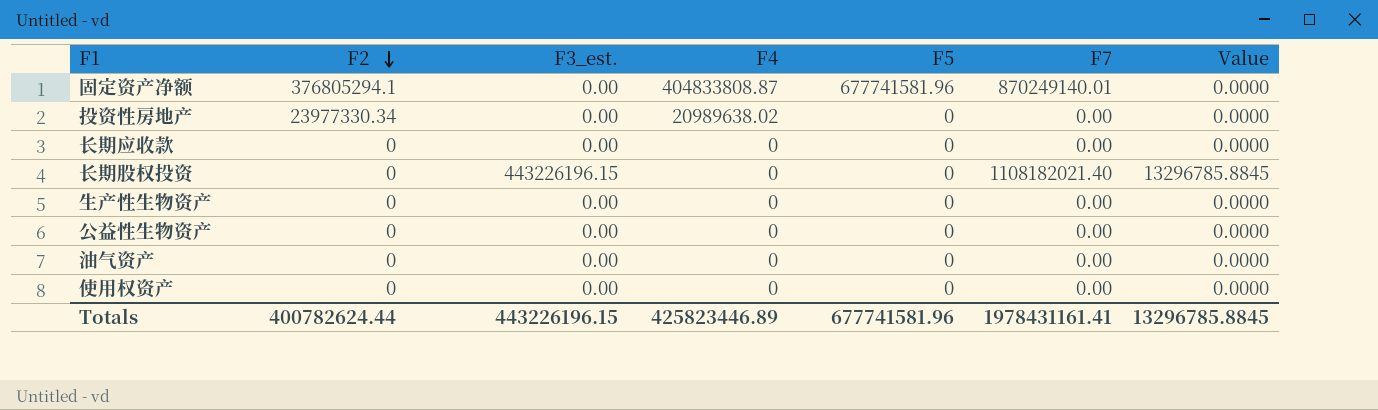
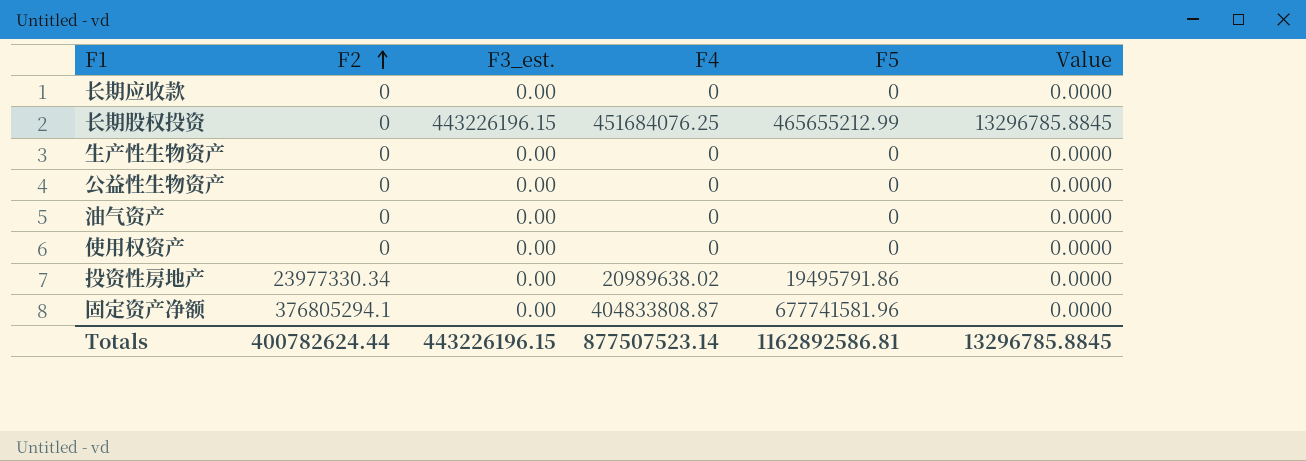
row order: F2 descending -> F2 ascending
column F7 | position: 6 -> none
长期股权投资 | F4: 0 -> 451684076.25
长期股权投资 | F5: 0 -> 465655212.99
投资性房地产 | F5: 0 -> 19495791.86
Totals | F4: 425823446.89 -> 877507523.14
Totals | F5: 677741581.96 -> 1162892586.81

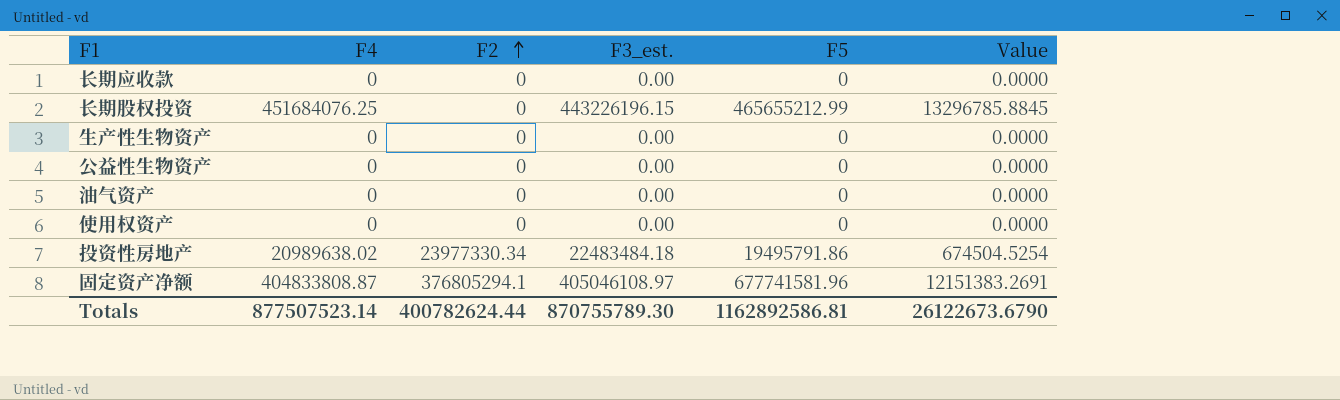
column F4 | position: 4 -> 2
投资性房地产 | F3_est.: 0.00 -> 22483484.18
投资性房地产 | Value: 0.0000 -> 674504.5254
固定资产净额 | F3_est.: 0.00 -> 405046108.97
固定资产净额 | Value: 0.0000 -> 12151383.2691
Totals | F3_est.: 443226196.15 -> 870755789.30
Totals | Value: 13296785.8845 -> 26122673.6790

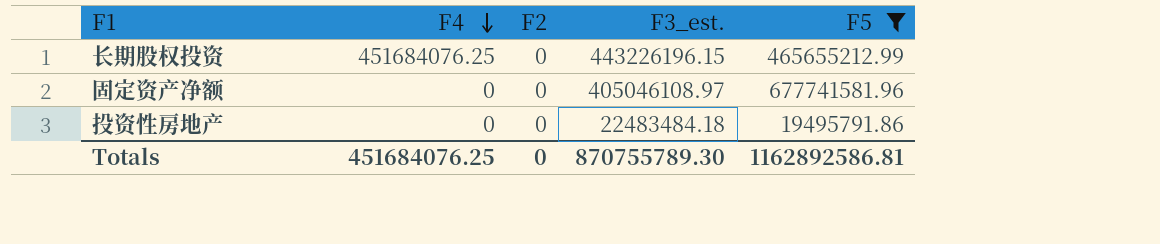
filter: none -> F5 != 0
row order: F2 ascending -> F4 descending
column Value | formula: [F3_est.] * 0.03 -> none
固定资产净额 | F4: 404833808.87 -> 0
固定资产净额 | F2: 376805294.1 -> 0
投资性房地产 | F4: 20989638.02 -> 0
投资性房地产 | F2: 23977330.34 -> 0
Totals | F4: 877507523.14 -> 451684076.25
Totals | F2: 400782624.44 -> 0

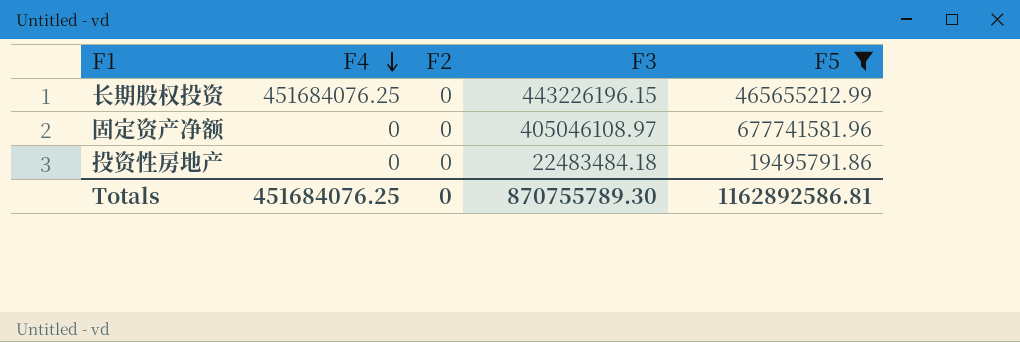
column name: F3_est. -> F3

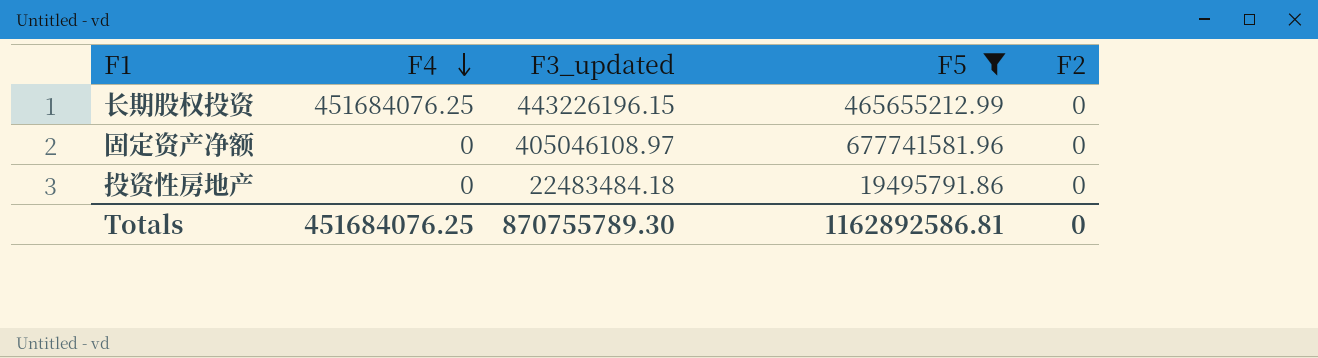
column name: F3 -> F3_updated
column F2 | position: 3 -> 5

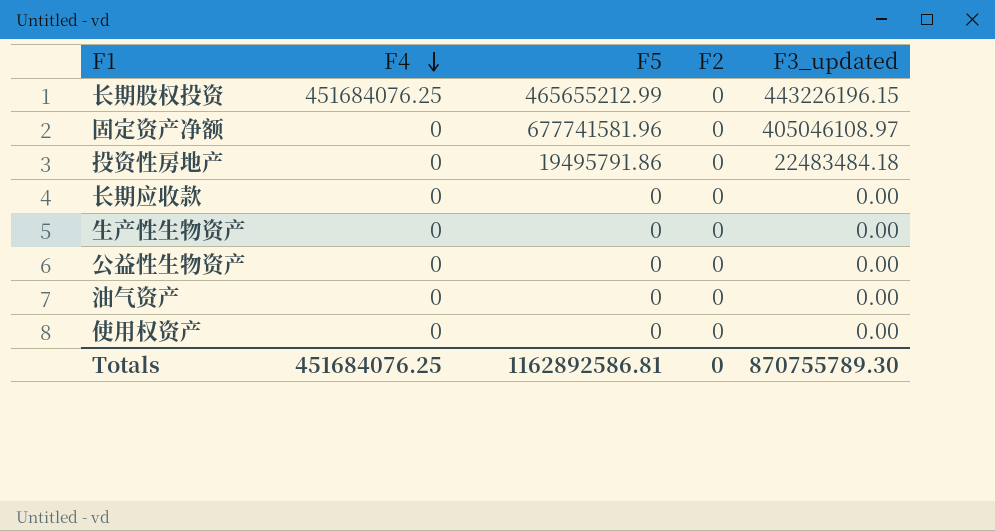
filter: F5 != 0 -> none
column F3_updated | position: 3 -> 5

